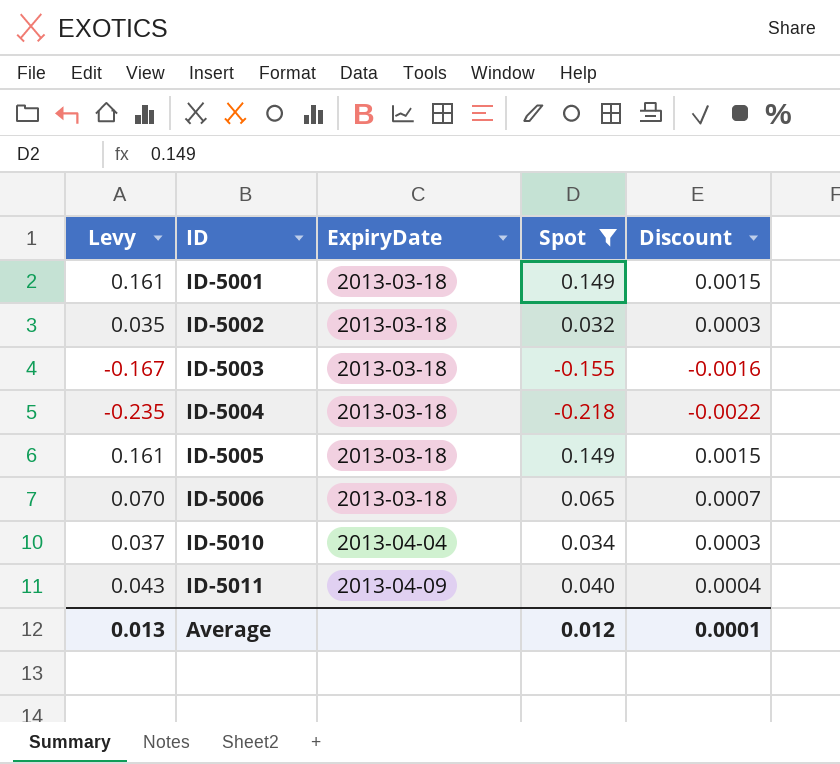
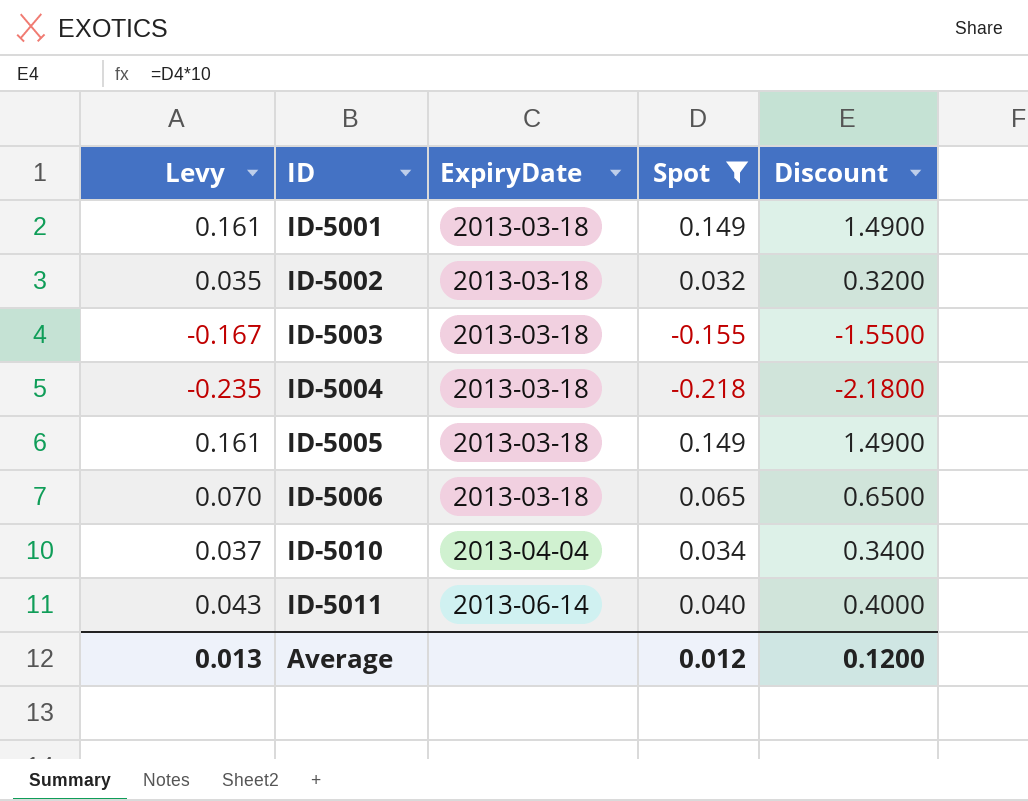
column Discount | formula: [Spot] * 0.01 -> [Spot] * 10
ID-5011 | ExpiryDate: 2013-04-09 -> 2013-06-14
Average | Discount: 0.0001 -> 0.1200

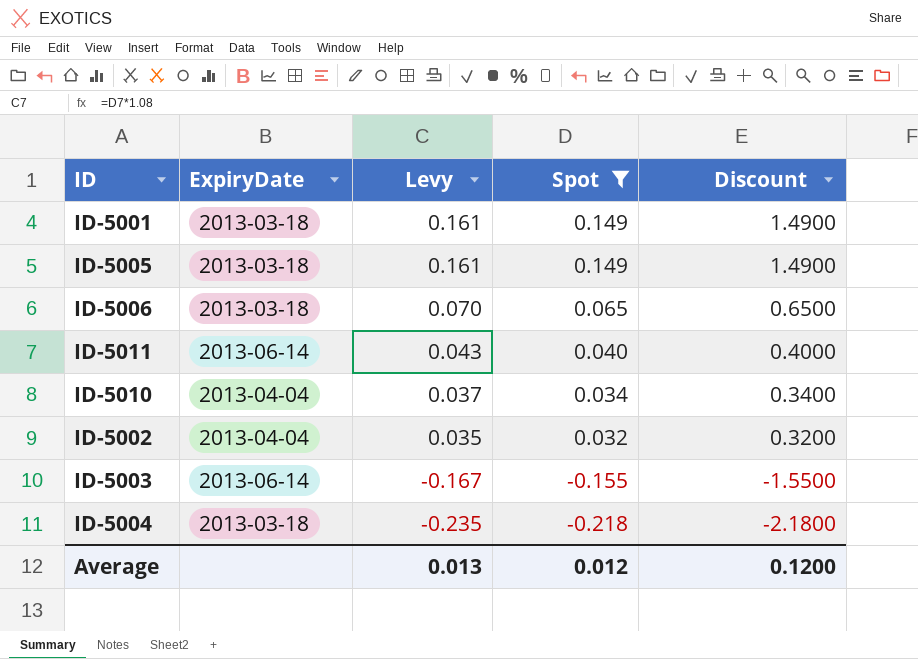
row order: ID ascending -> Levy descending
column Levy | position: 1 -> 3
ID-5002 | ExpiryDate: 2013-03-18 -> 2013-04-04
ID-5003 | ExpiryDate: 2013-03-18 -> 2013-06-14

